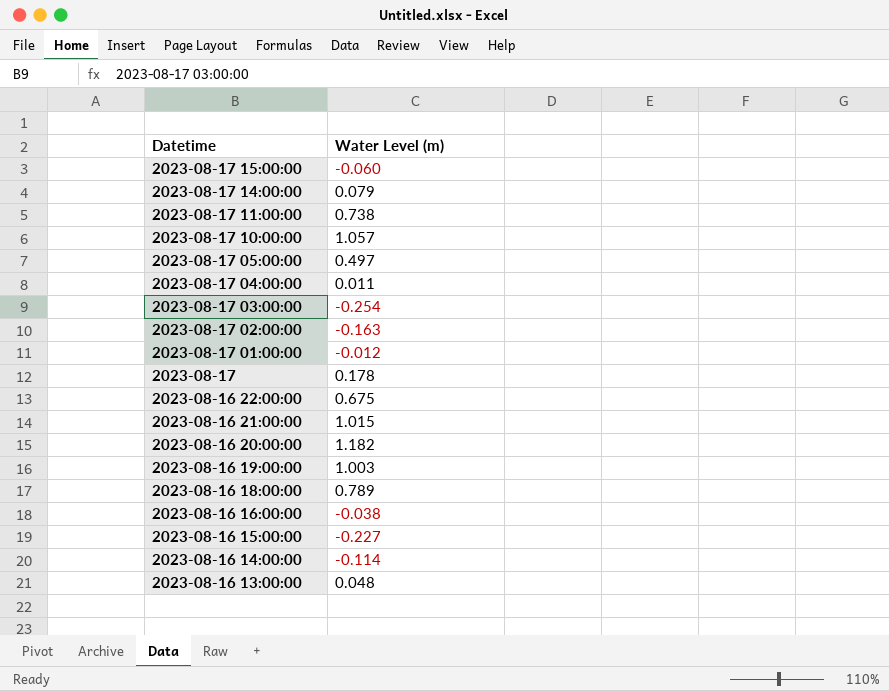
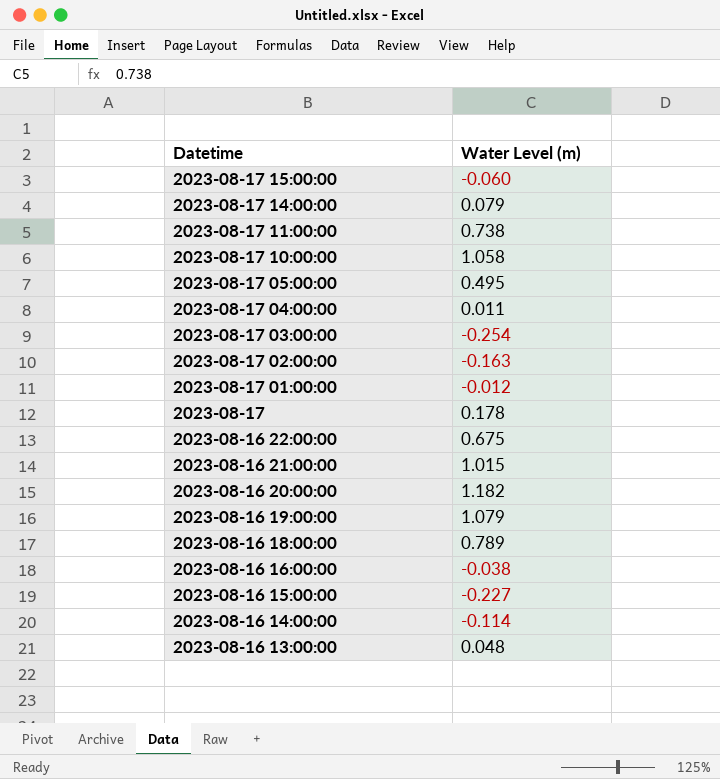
2023-08-17 10:00:00 | Water Level (m): 1.057 -> 1.058
2023-08-17 05:00:00 | Water Level (m): 0.497 -> 0.495
2023-08-16 19:00:00 | Water Level (m): 1.003 -> 1.079

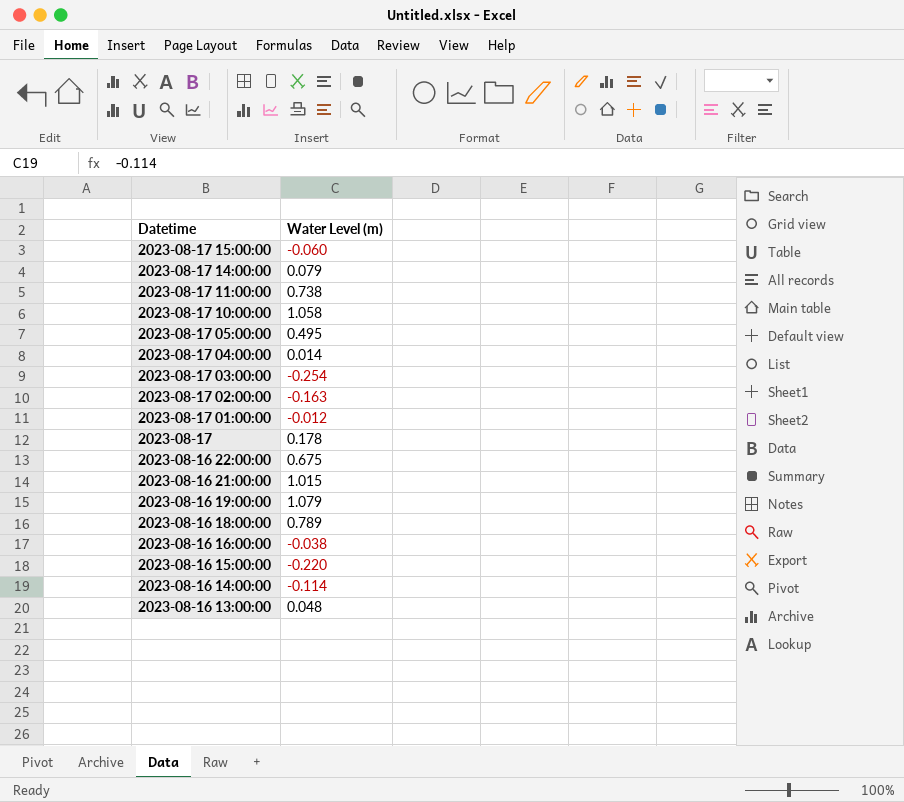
row 2023-08-16 20:00:00: 1.182 -> none
2023-08-17 04:00:00 | Water Level (m): 0.011 -> 0.014
2023-08-16 15:00:00 | Water Level (m): -0.227 -> -0.220

